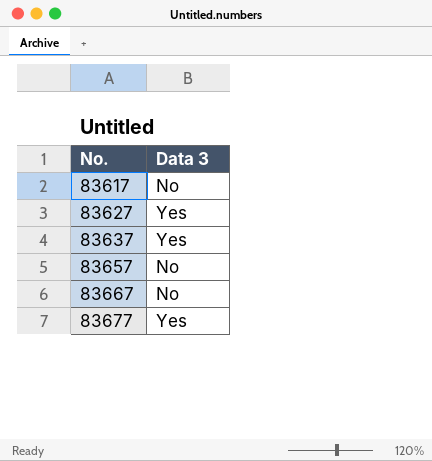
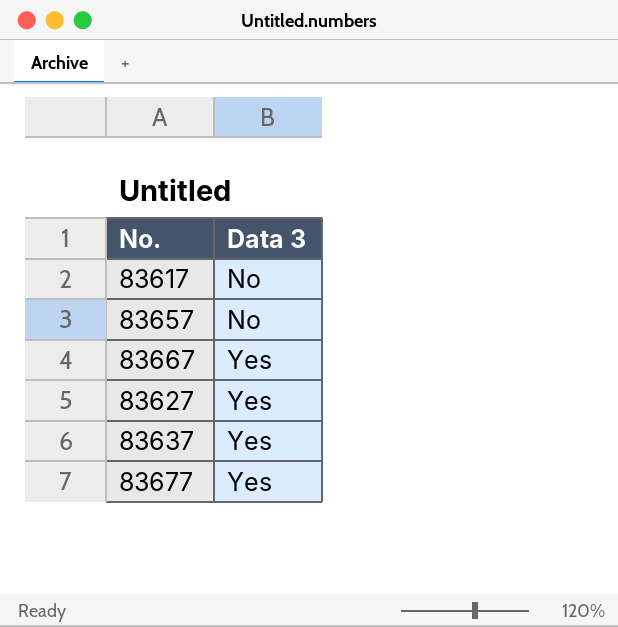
row order: No. ascending -> Data 3 ascending
83667 | Data 3: No -> Yes

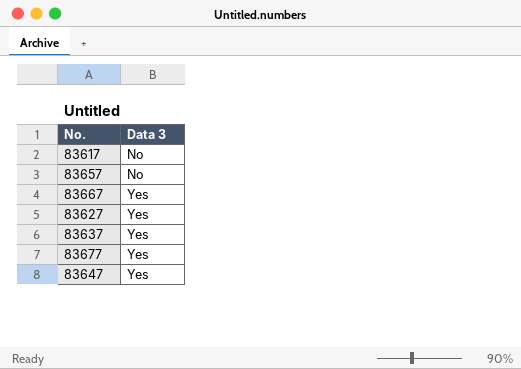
row 83647: none -> Yes

